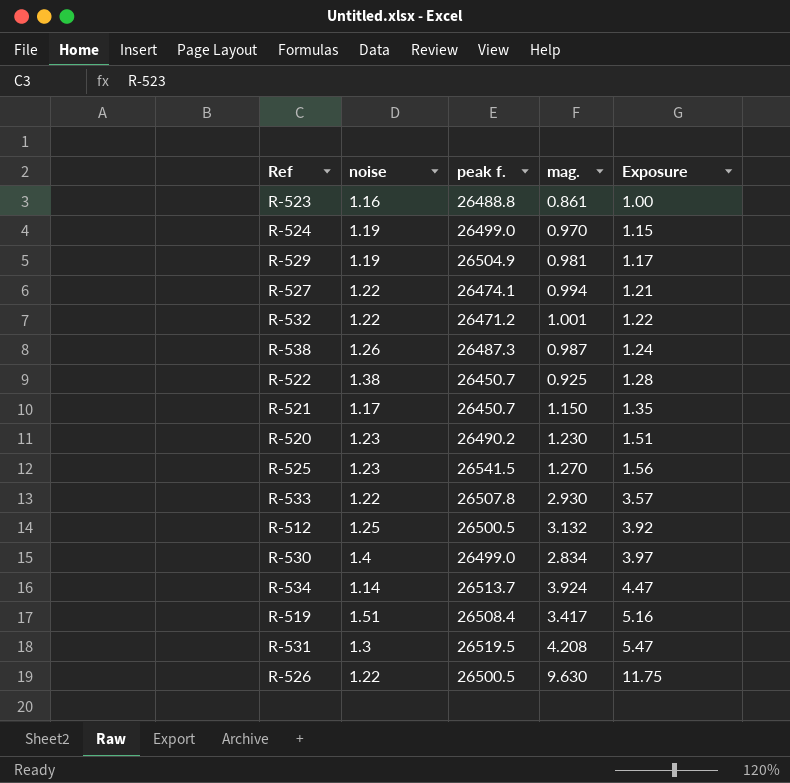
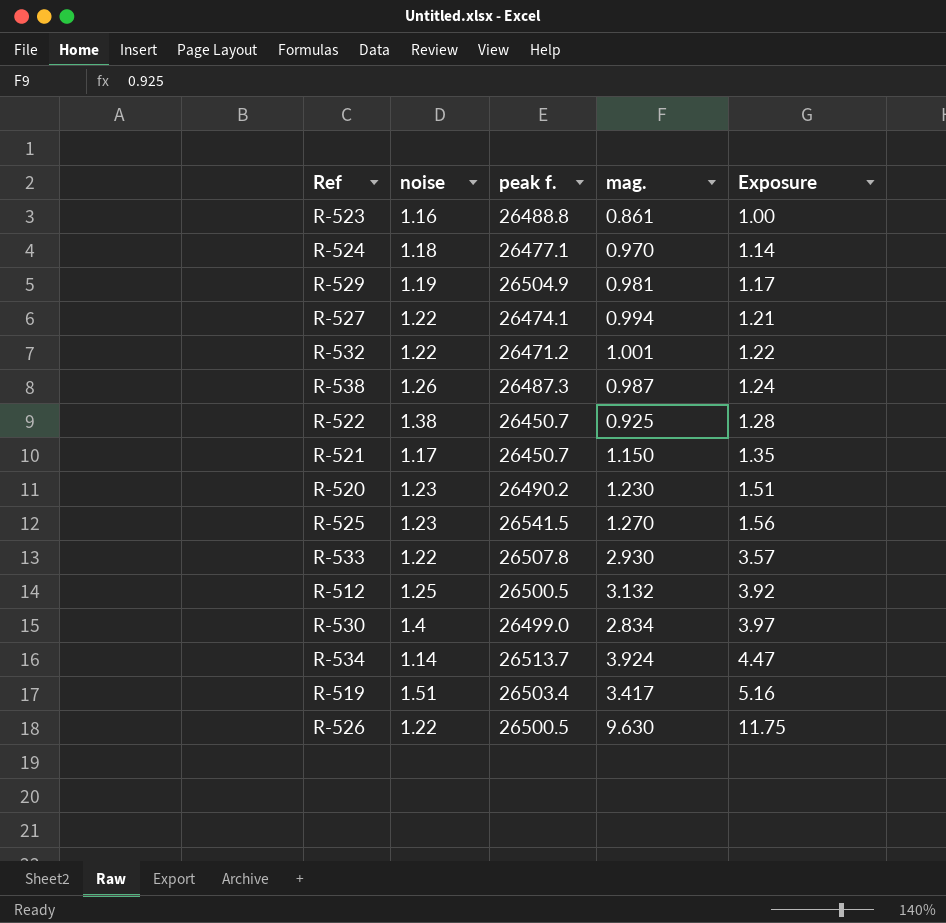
row R-531: 1.3 | 26519.5 | 4.208 | 5.47 -> none
R-524 | noise: 1.19 -> 1.18
R-524 | peak f.: 26499.0 -> 26477.1
R-524 | Exposure: 1.15 -> 1.14
R-519 | peak f.: 26508.4 -> 26503.4

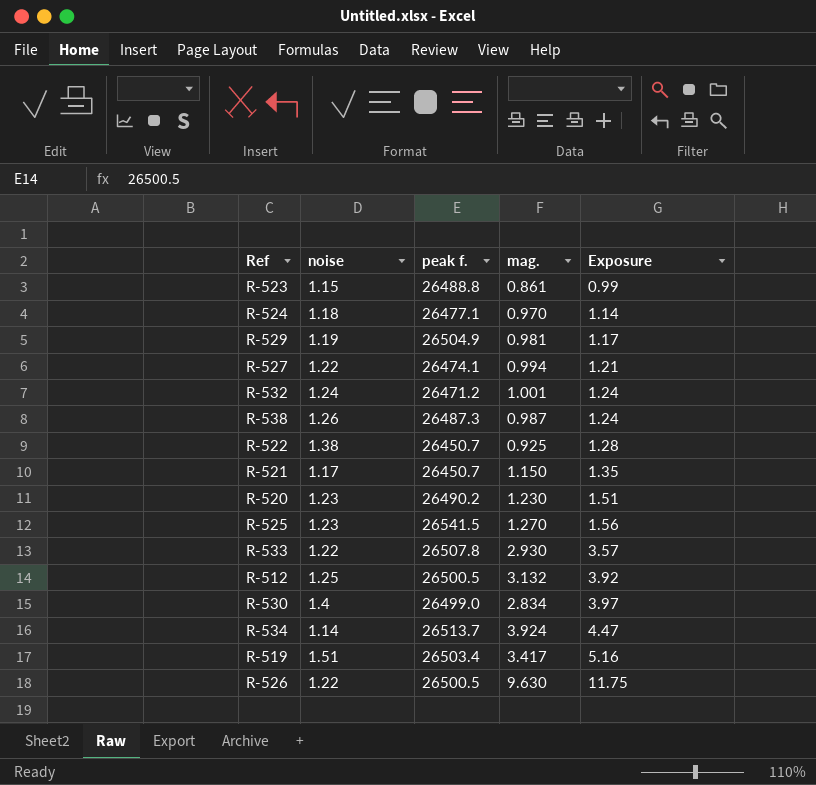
R-523 | noise: 1.16 -> 1.15
R-523 | Exposure: 1.00 -> 0.99
R-532 | noise: 1.22 -> 1.24
R-532 | Exposure: 1.22 -> 1.24

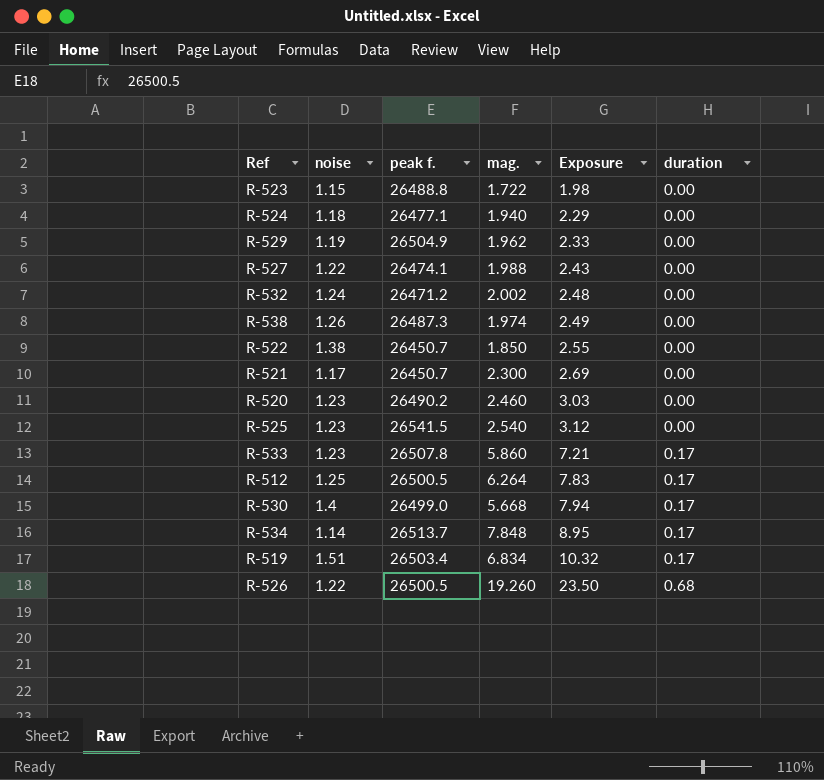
column duration | position: none -> 6
R-523 | mag.: 0.861 -> 1.722
R-523 | Exposure: 0.99 -> 1.98
R-524 | mag.: 0.970 -> 1.940
R-524 | Exposure: 1.14 -> 2.29
R-529 | mag.: 0.981 -> 1.962
R-529 | Exposure: 1.17 -> 2.33
R-527 | mag.: 0.994 -> 1.988
R-527 | Exposure: 1.21 -> 2.43
R-532 | mag.: 1.001 -> 2.002
R-532 | Exposure: 1.24 -> 2.48
R-538 | mag.: 0.987 -> 1.974
R-538 | Exposure: 1.24 -> 2.49
R-522 | mag.: 0.925 -> 1.850
R-522 | Exposure: 1.28 -> 2.55
R-521 | mag.: 1.150 -> 2.300
R-521 | Exposure: 1.35 -> 2.69
R-520 | mag.: 1.230 -> 2.460
R-520 | Exposure: 1.51 -> 3.03
R-525 | mag.: 1.270 -> 2.540
R-525 | Exposure: 1.56 -> 3.12
R-533 | noise: 1.22 -> 1.23
R-533 | mag.: 2.930 -> 5.860
R-533 | Exposure: 3.57 -> 7.21
R-512 | mag.: 3.132 -> 6.264
R-512 | Exposure: 3.92 -> 7.83
R-530 | mag.: 2.834 -> 5.668
R-530 | Exposure: 3.97 -> 7.94
R-534 | mag.: 3.924 -> 7.848
R-534 | Exposure: 4.47 -> 8.95
R-519 | mag.: 3.417 -> 6.834
R-519 | Exposure: 5.16 -> 10.32
R-526 | mag.: 9.630 -> 19.260
R-526 | Exposure: 11.75 -> 23.50

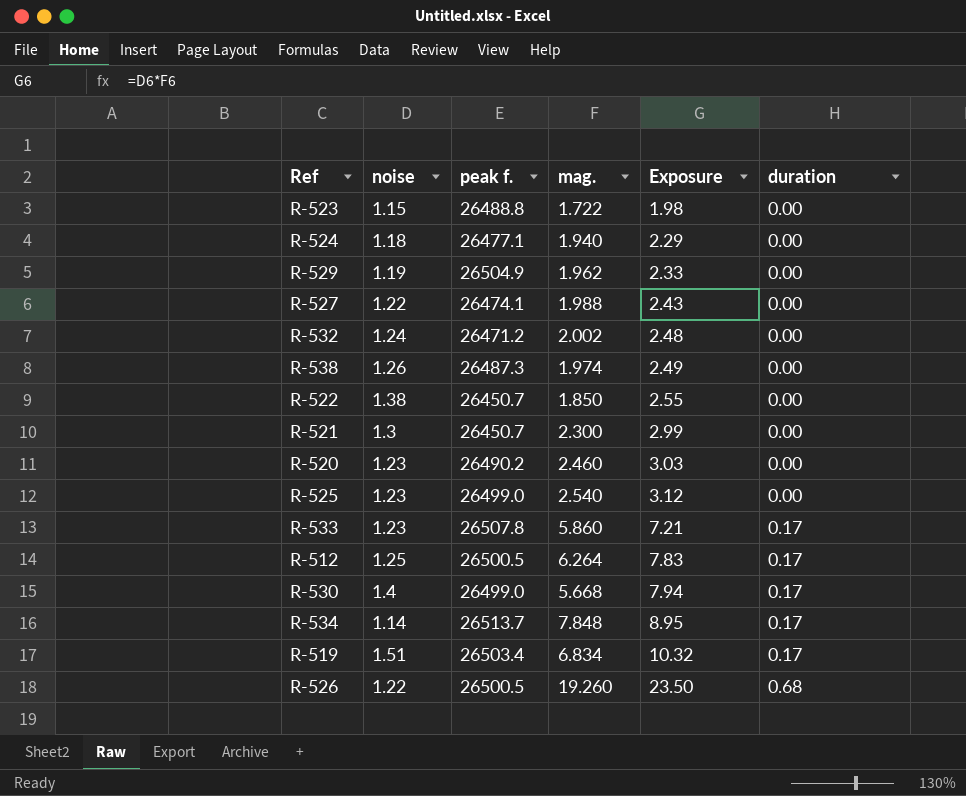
R-521 | noise: 1.17 -> 1.3
R-521 | Exposure: 2.69 -> 2.99
R-525 | peak f.: 26541.5 -> 26499.0

